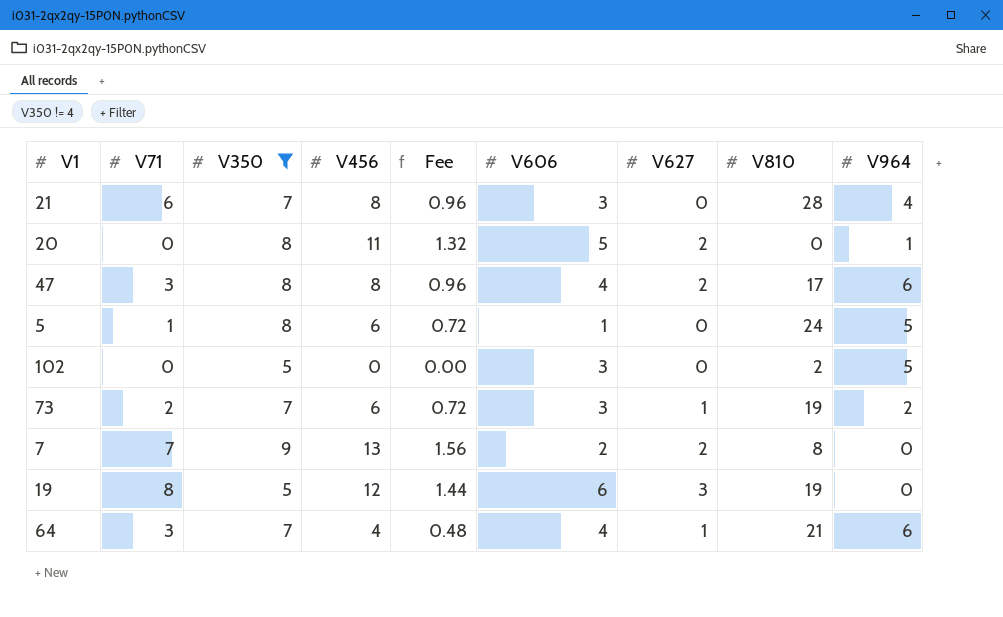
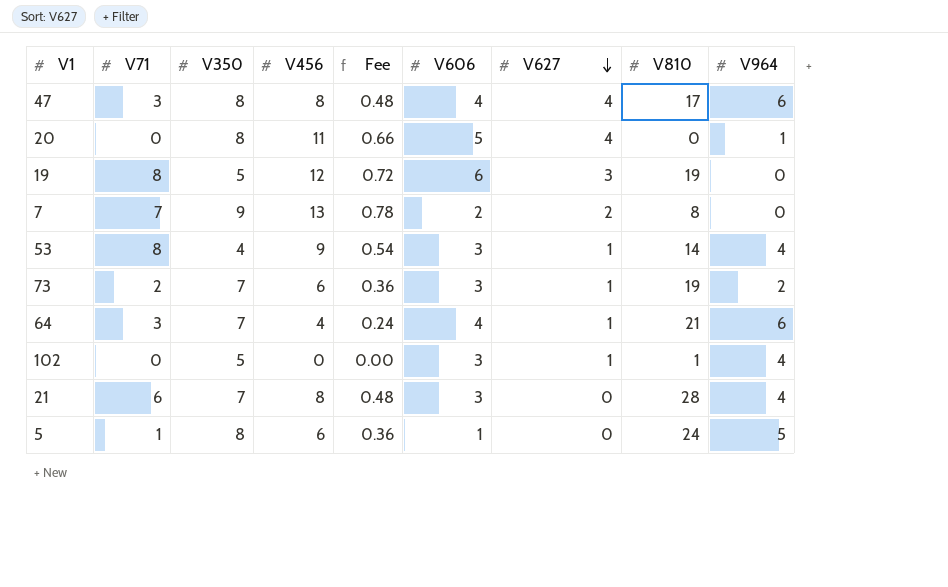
filter: V350 != 4 -> none
row order: none -> V627 descending
column Fee | formula: [V456] * 0.12 -> [V456] * 0.06
47 | V627: 2 -> 4
20 | V627: 2 -> 4
102 | V627: 0 -> 1
102 | V810: 2 -> 1
102 | V964: 5 -> 4

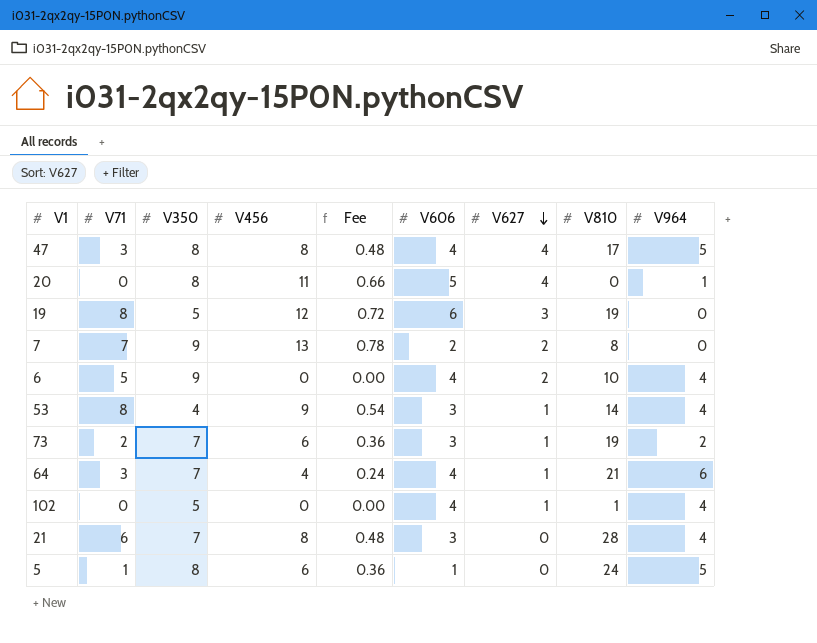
47 | V964: 6 -> 5
row 6: none -> 5 | 9 | 0 | 0.00 | 4 | 2 | 10 | 4
102 | V606: 3 -> 4

